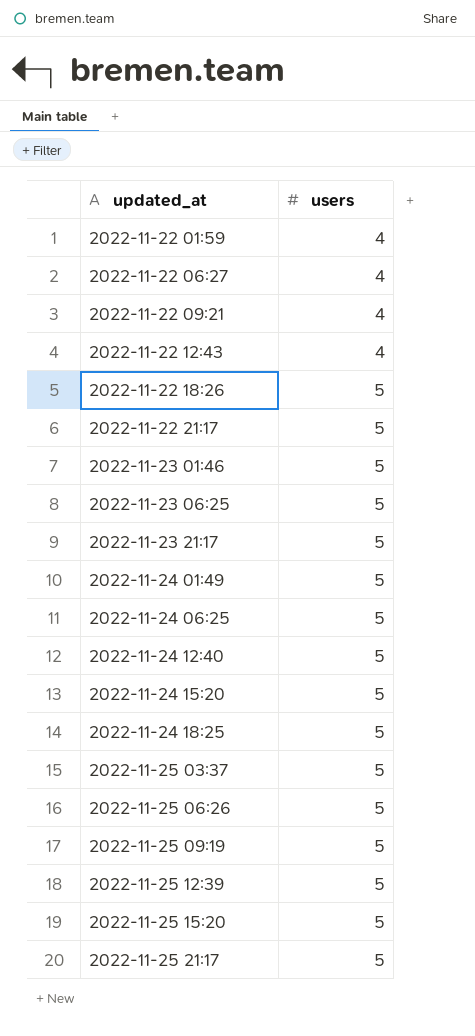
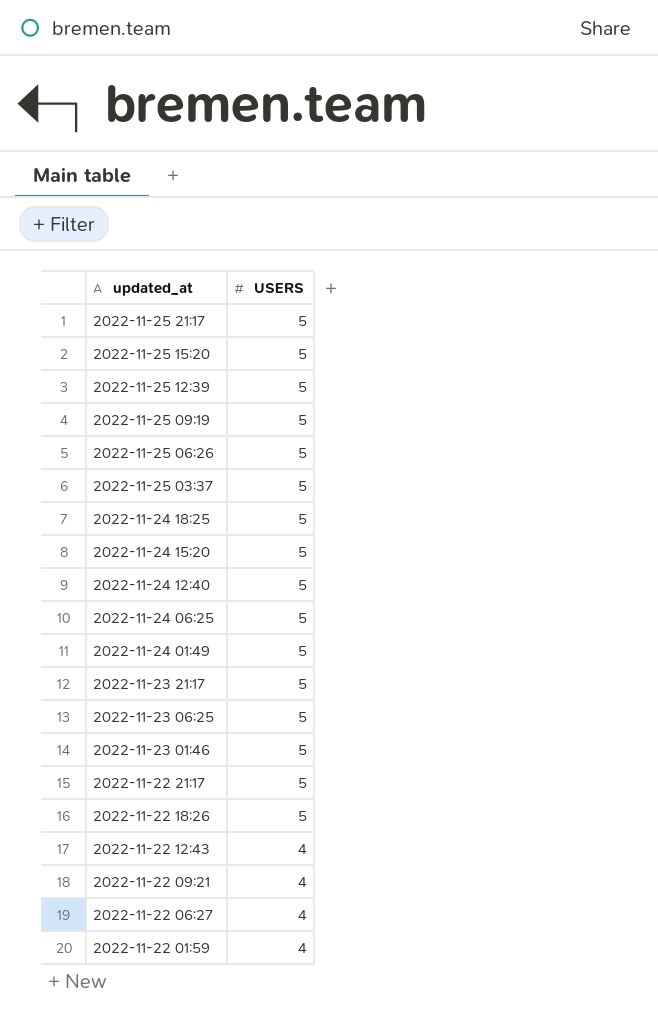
row order: updated_at ascending -> updated_at descending
column name: users -> USERS

